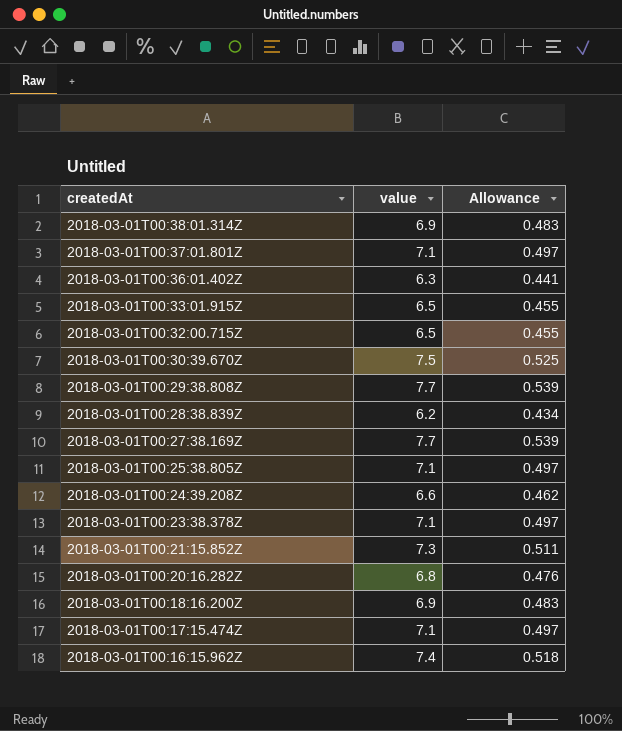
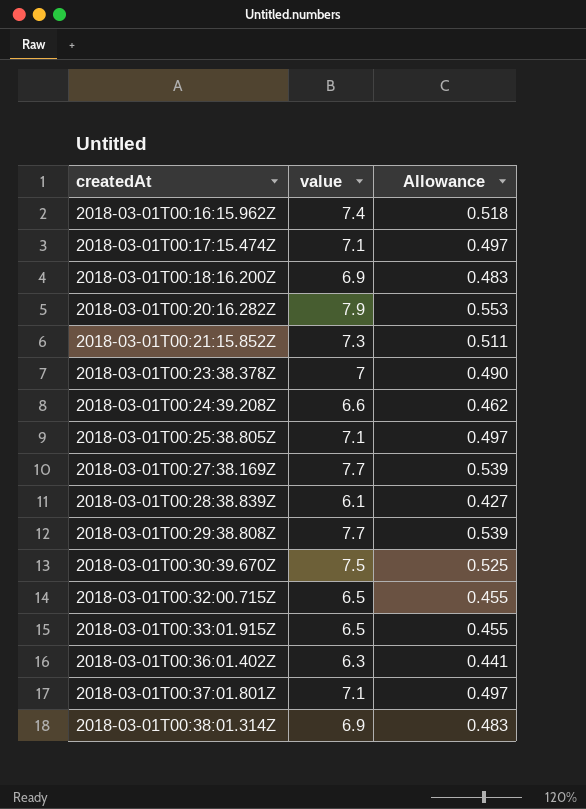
row order: createdAt descending -> createdAt ascending
2018-03-01T00:20:16.282Z | value: 6.8 -> 7.9
2018-03-01T00:20:16.282Z | Allowance: 0.476 -> 0.553
2018-03-01T00:23:38.378Z | value: 7.1 -> 7
2018-03-01T00:23:38.378Z | Allowance: 0.497 -> 0.490
2018-03-01T00:28:38.839Z | value: 6.2 -> 6.1
2018-03-01T00:28:38.839Z | Allowance: 0.434 -> 0.427

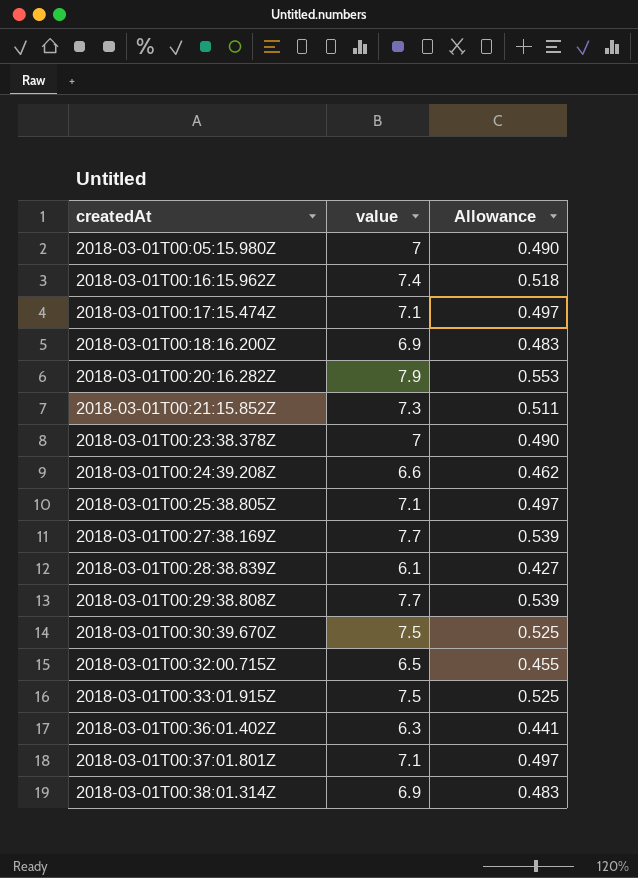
row 2018-03-01T00:05:15.980Z: none -> 7 | 0.490
2018-03-01T00:33:01.915Z | value: 6.5 -> 7.5
2018-03-01T00:33:01.915Z | Allowance: 0.455 -> 0.525

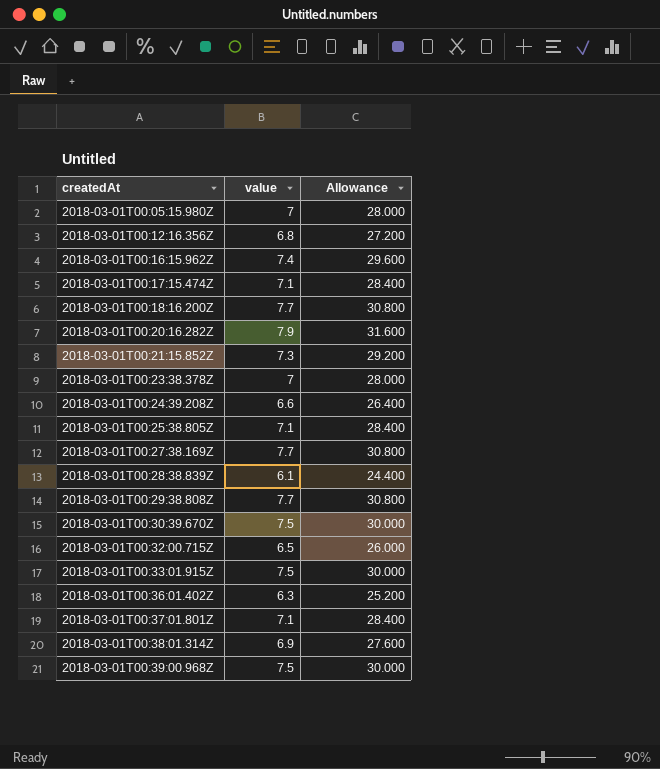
column Allowance | formula: [value] * 0.07 -> [value] * 4
row 2018-03-01T00:12:16.356Z: none -> 6.8 | 27.200
2018-03-01T00:18:16.200Z | value: 6.9 -> 7.7
row 2018-03-01T00:39:00.968Z: none -> 7.5 | 30.000

